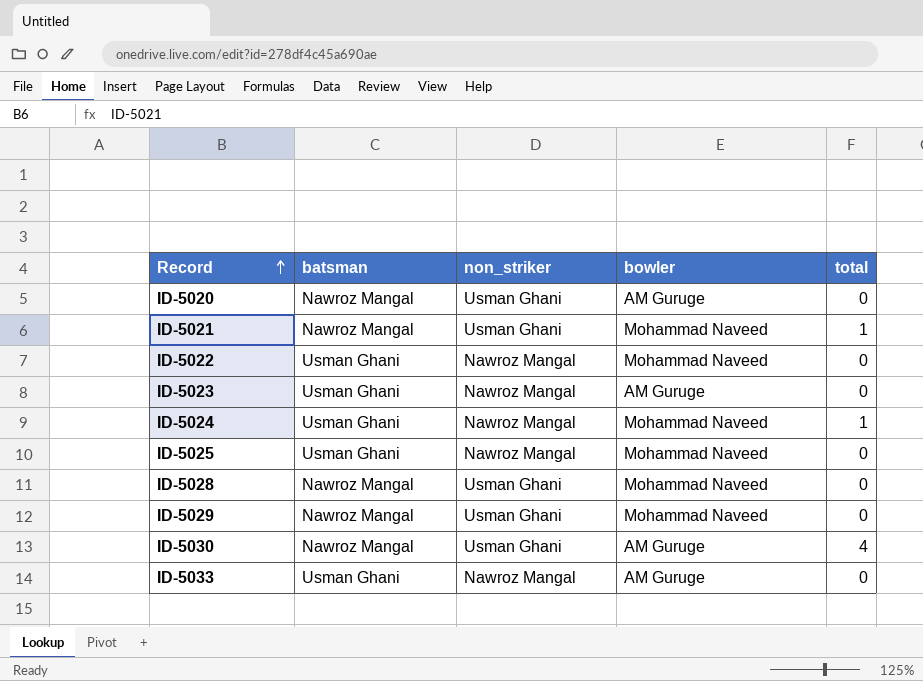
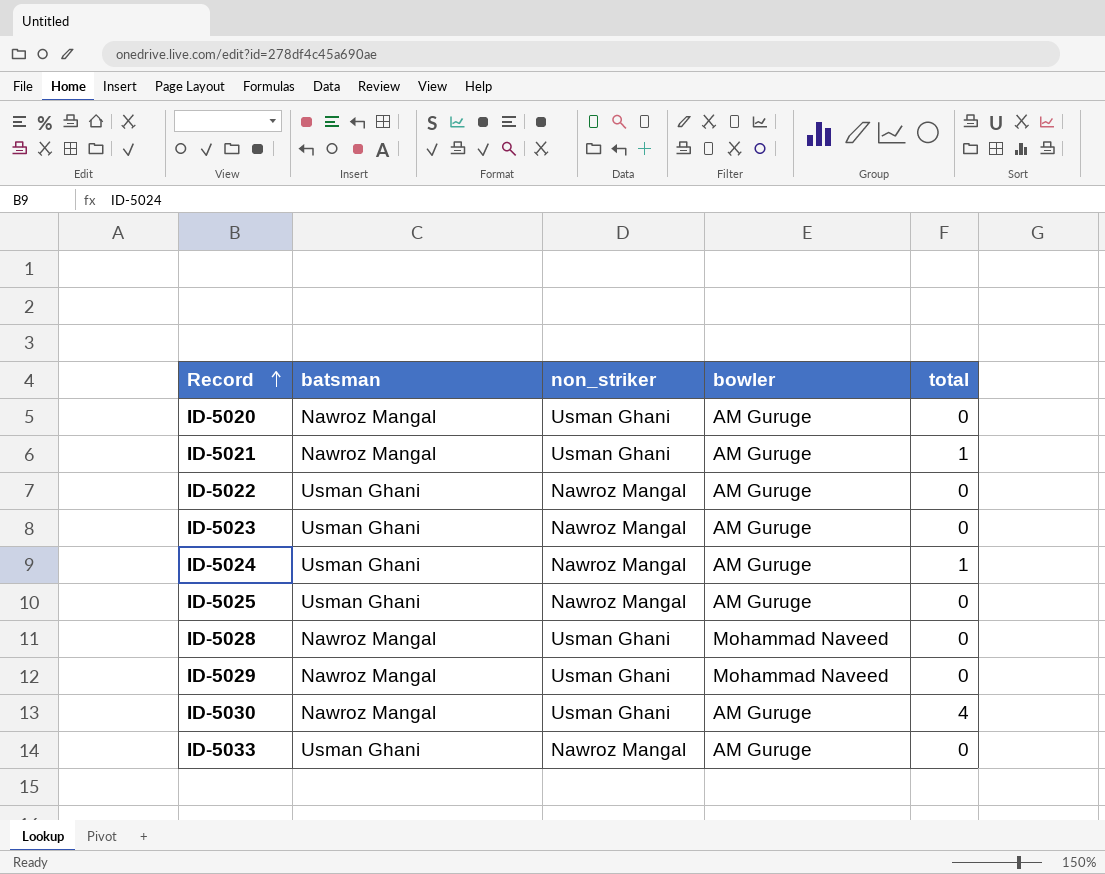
ID-5021 | bowler: Mohammad Naveed -> AM Guruge
ID-5022 | bowler: Mohammad Naveed -> AM Guruge
ID-5024 | bowler: Mohammad Naveed -> AM Guruge
ID-5025 | bowler: Mohammad Naveed -> AM Guruge

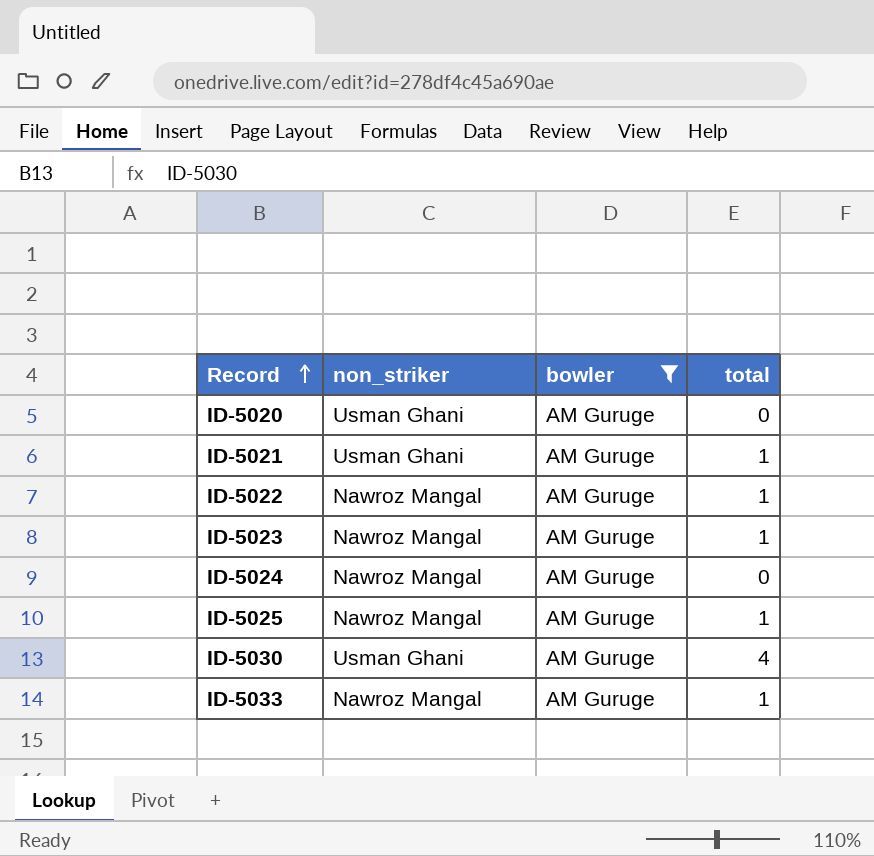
filter: none -> bowler = AM Guruge
column batsman | position: 2 -> none
ID-5022 | total: 0 -> 1
ID-5023 | total: 0 -> 1
ID-5024 | total: 1 -> 0
ID-5025 | total: 0 -> 1
ID-5033 | total: 0 -> 1

